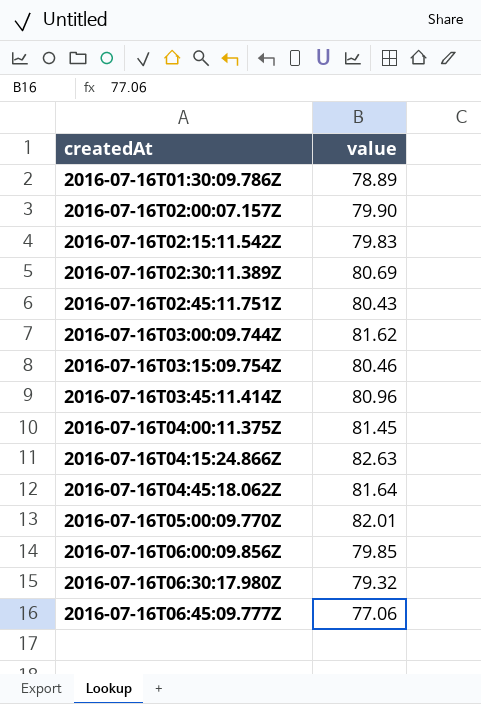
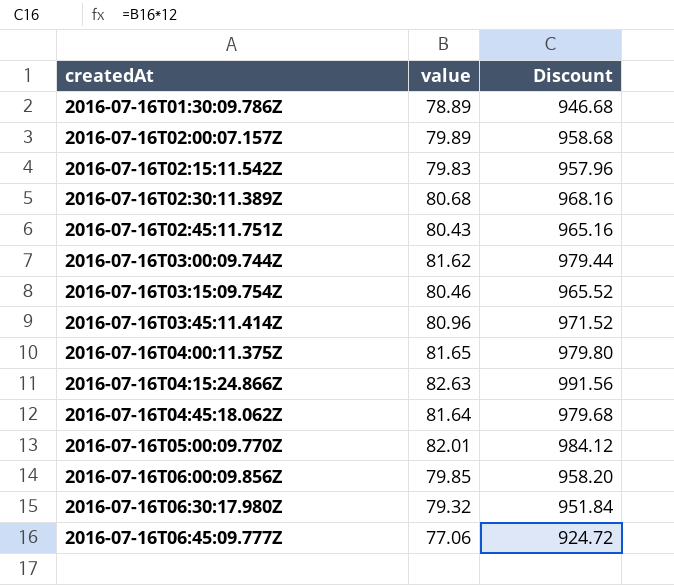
column Discount | formula: none -> [value] * 12
2016-07-16T02:00:07.157Z | value: 79.90 -> 79.89
2016-07-16T02:30:11.389Z | value: 80.69 -> 80.68
2016-07-16T04:00:11.375Z | value: 81.45 -> 81.65

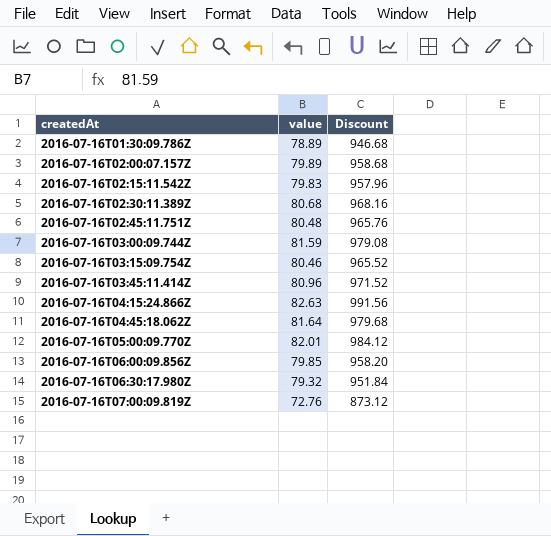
row 2016-07-16T04:00:11.375Z: 81.65 | 979.80 -> none
row 2016-07-16T06:45:09.777Z: 77.06 | 924.72 -> none
2016-07-16T02:45:11.751Z | value: 80.43 -> 80.48
2016-07-16T02:45:11.751Z | Discount: 965.16 -> 965.76
2016-07-16T03:00:09.744Z | value: 81.62 -> 81.59
2016-07-16T03:00:09.744Z | Discount: 979.44 -> 979.08
row 2016-07-16T07:00:09.819Z: none -> 72.76 | 873.12

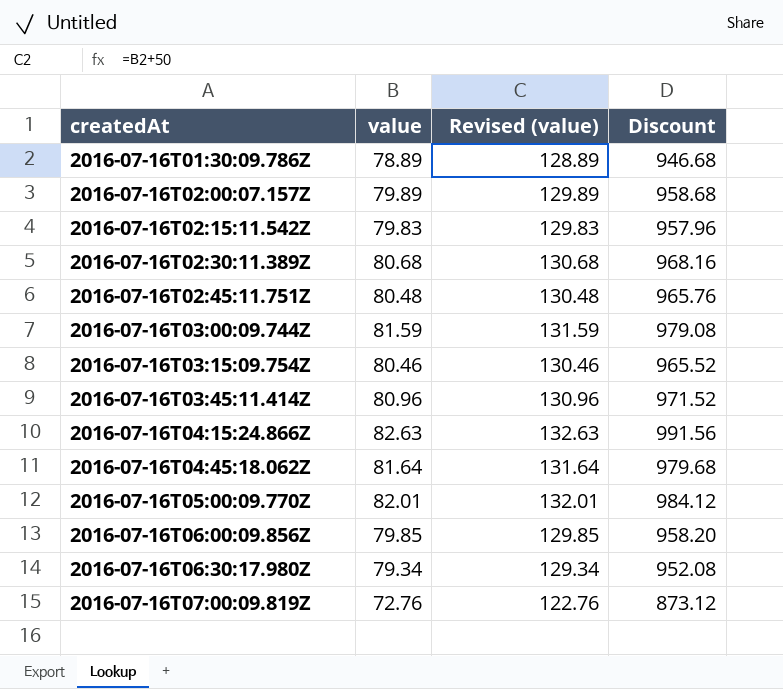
column Revised (value) | formula: none -> [value] + 50
2016-07-16T06:30:17.980Z | value: 79.32 -> 79.34
2016-07-16T06:30:17.980Z | Discount: 951.84 -> 952.08

